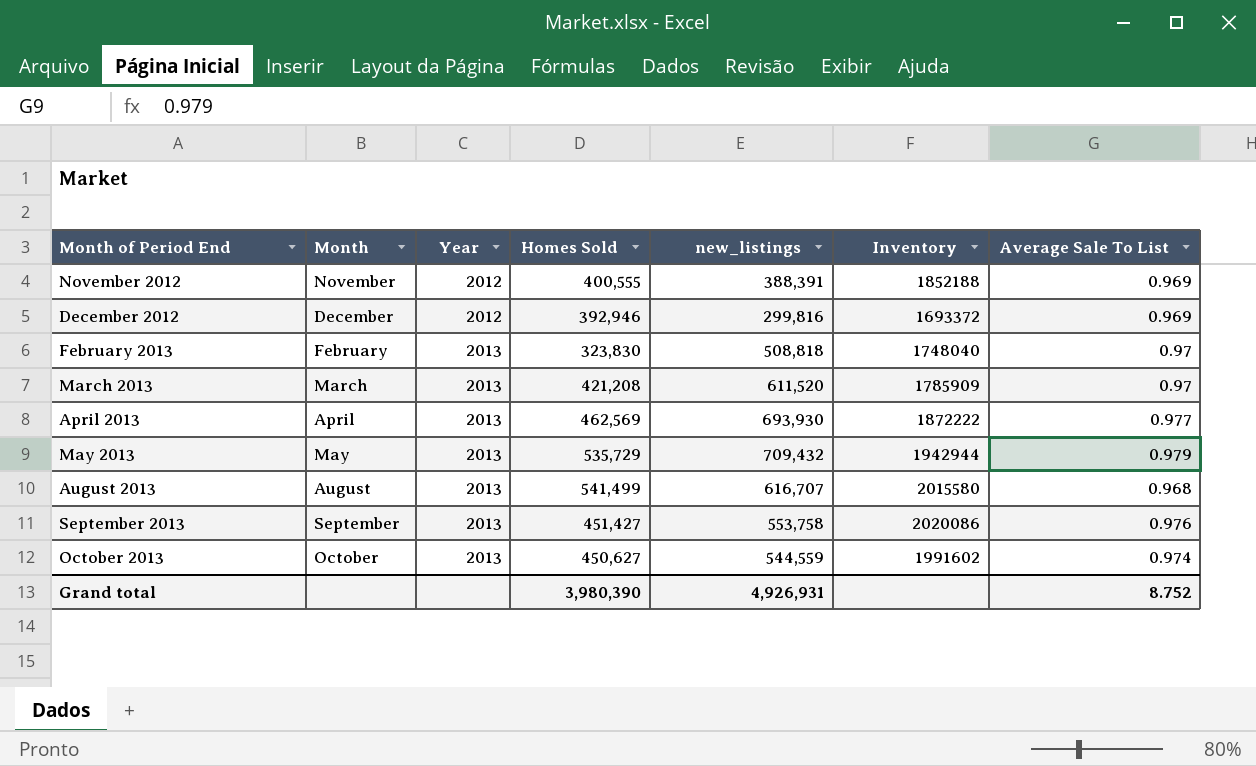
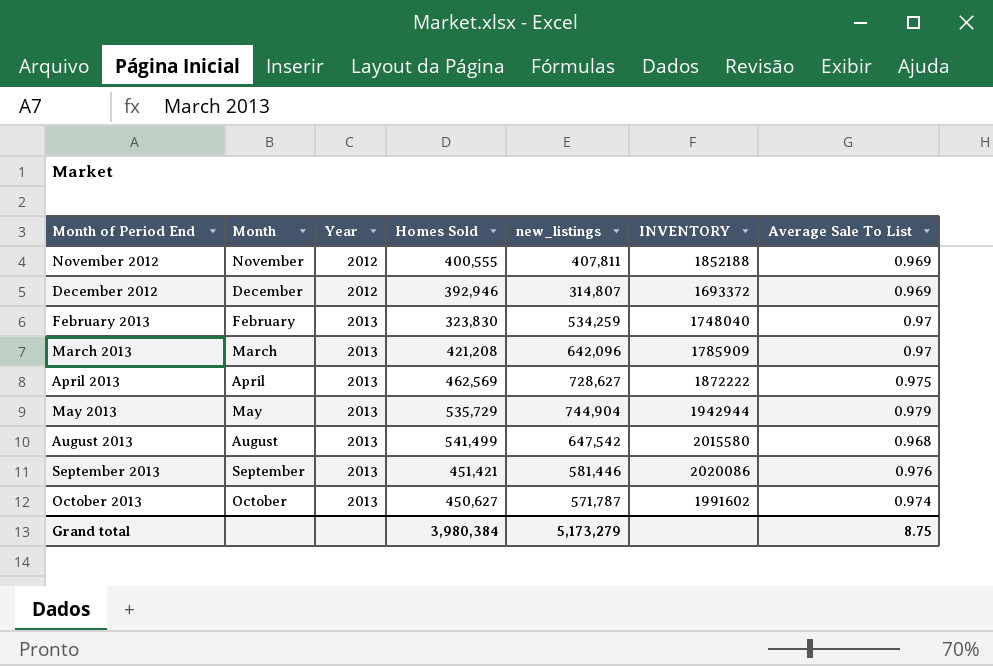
column name: Inventory -> INVENTORY
November 2012 | new_listings: 388,391 -> 407,811
December 2012 | new_listings: 299,816 -> 314,807
February 2013 | new_listings: 508,818 -> 534,259
March 2013 | new_listings: 611,520 -> 642,096
April 2013 | new_listings: 693,930 -> 728,627
April 2013 | Average Sale To List: 0.977 -> 0.975
May 2013 | new_listings: 709,432 -> 744,904
August 2013 | new_listings: 616,707 -> 647,542
September 2013 | Homes Sold: 451,427 -> 451,421
September 2013 | new_listings: 553,758 -> 581,446
October 2013 | new_listings: 544,559 -> 571,787
Grand total | Homes Sold: 3,980,390 -> 3,980,384
Grand total | new_listings: 4,926,931 -> 5,173,279
Grand total | Average Sale To List: 8.752 -> 8.75

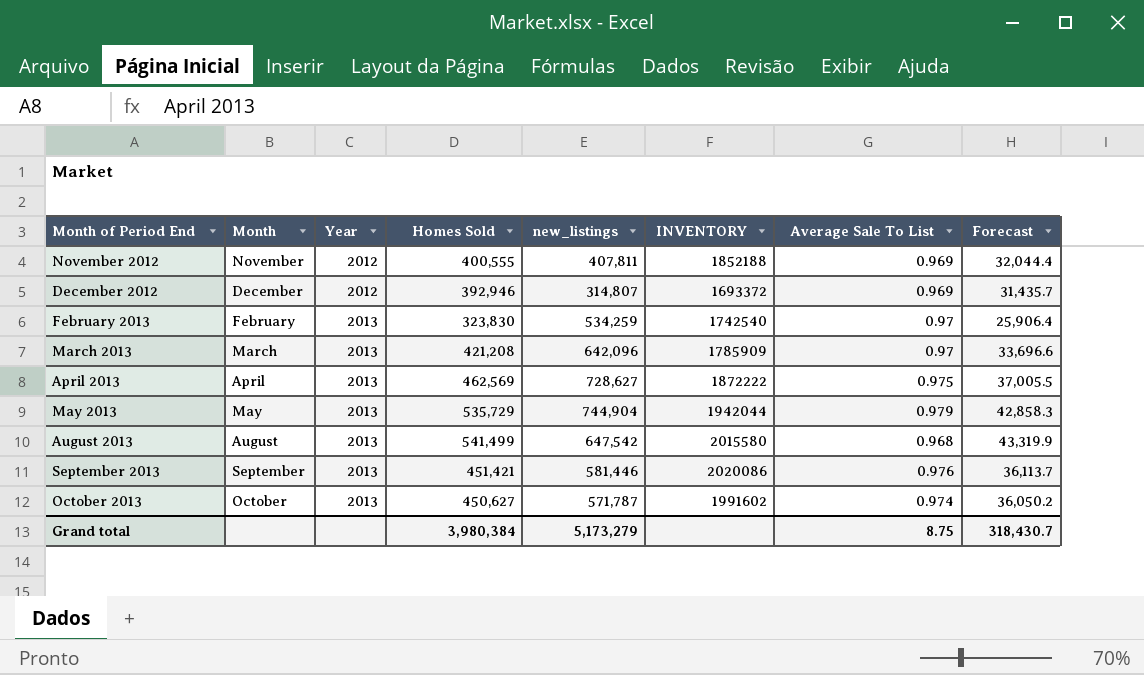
column Forecast | formula: none -> [Homes Sold] * 0.08
February 2013 | INVENTORY: 1748040 -> 1742540
May 2013 | INVENTORY: 1942944 -> 1942044

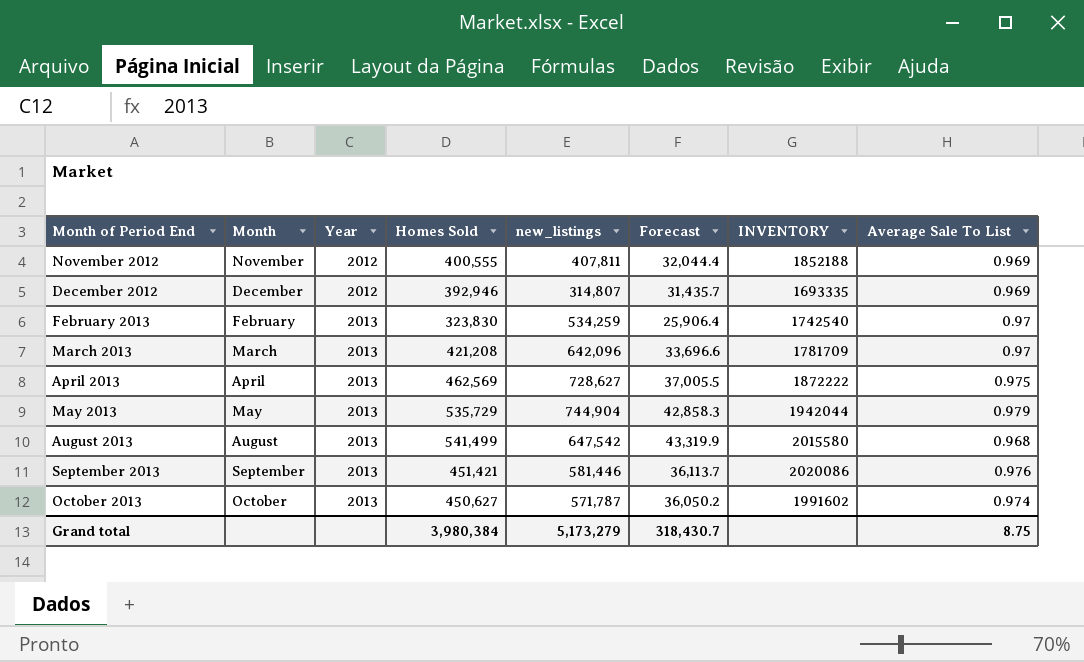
column Forecast | position: 8 -> 6
December 2012 | INVENTORY: 1693372 -> 1693335
March 2013 | INVENTORY: 1785909 -> 1781709

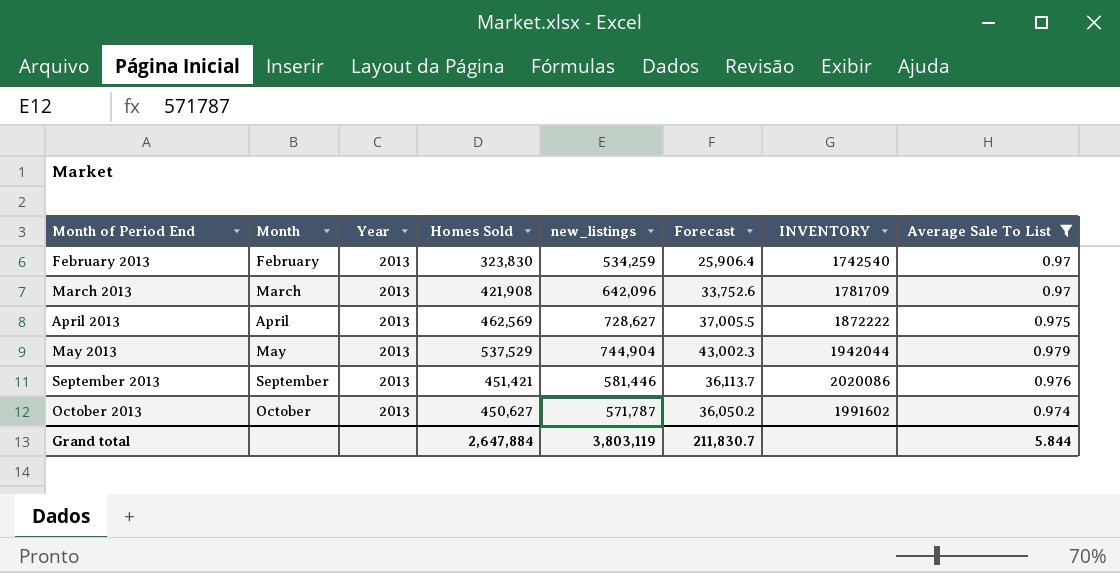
filter: none -> Average Sale To List >= 0.97
March 2013 | Homes Sold: 421,208 -> 421,908
March 2013 | Forecast: 33,696.6 -> 33,752.6
May 2013 | Homes Sold: 535,729 -> 537,529
May 2013 | Forecast: 42,858.3 -> 43,002.3
Grand total | Homes Sold: 3,980,384 -> 2,647,884
Grand total | new_listings: 5,173,279 -> 3,803,119
Grand total | Forecast: 318,430.7 -> 211,830.7
Grand total | Average Sale To List: 8.75 -> 5.844

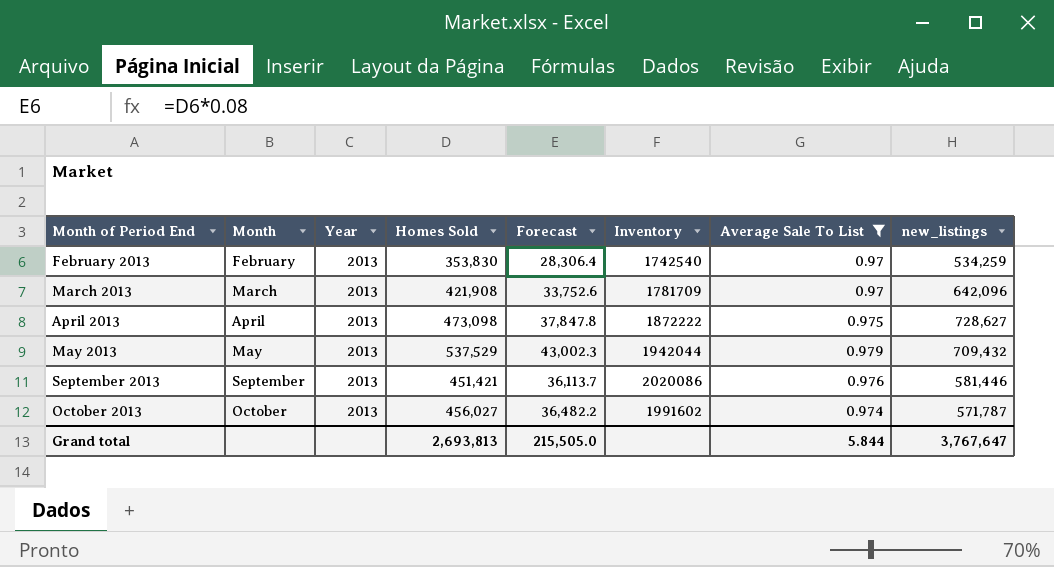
column name: INVENTORY -> Inventory
column new_listings | position: 5 -> 8
February 2013 | Homes Sold: 323,830 -> 353,830
February 2013 | Forecast: 25,906.4 -> 28,306.4
April 2013 | Homes Sold: 462,569 -> 473,098
April 2013 | Forecast: 37,005.5 -> 37,847.8
May 2013 | new_listings: 744,904 -> 709,432
October 2013 | Homes Sold: 450,627 -> 456,027
October 2013 | Forecast: 36,050.2 -> 36,482.2
Grand total | Homes Sold: 2,647,884 -> 2,693,813
Grand total | Forecast: 211,830.7 -> 215,505.0
Grand total | new_listings: 3,803,119 -> 3,767,647

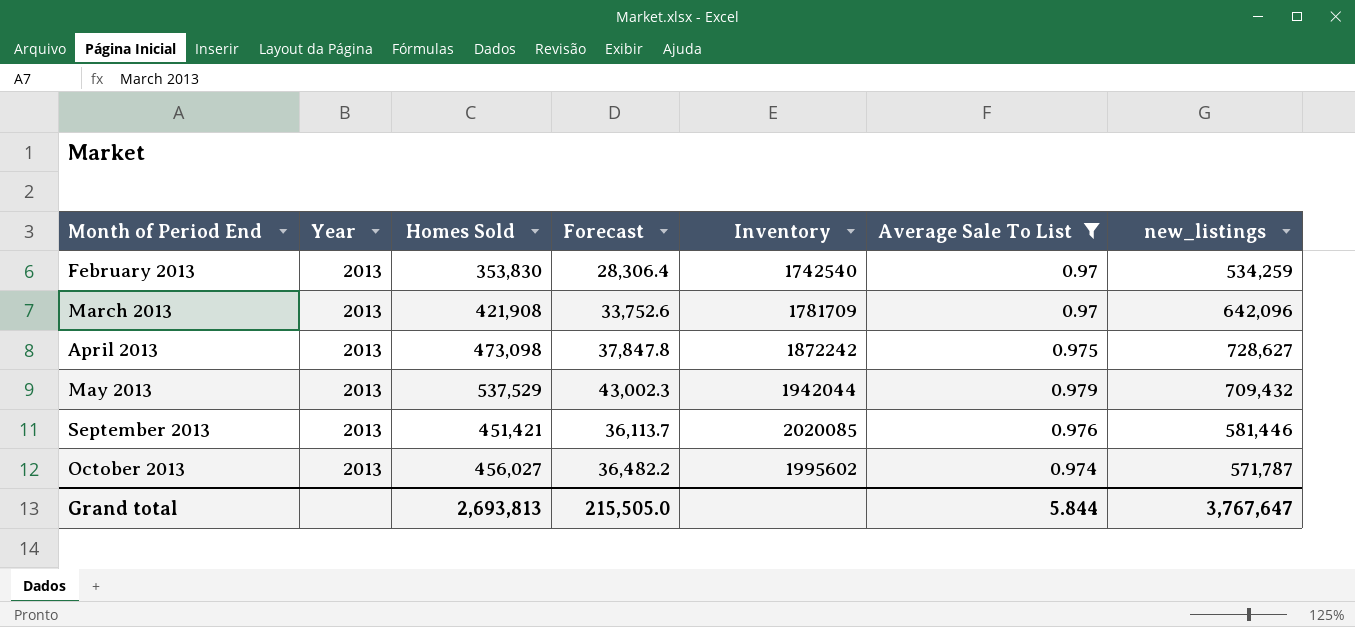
column Month | position: 2 -> none
April 2013 | Inventory: 1872222 -> 1872242
September 2013 | Inventory: 2020086 -> 2020085
October 2013 | Inventory: 1991602 -> 1995602

